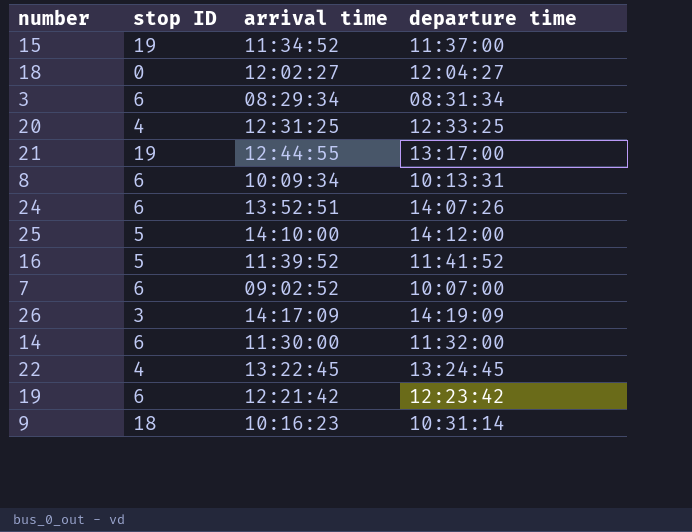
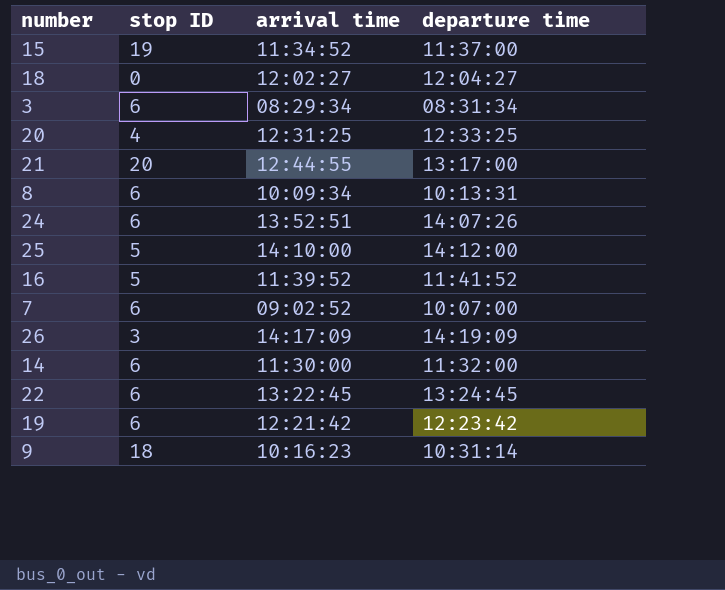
21 | stop ID: 19 -> 20
22 | stop ID: 4 -> 6

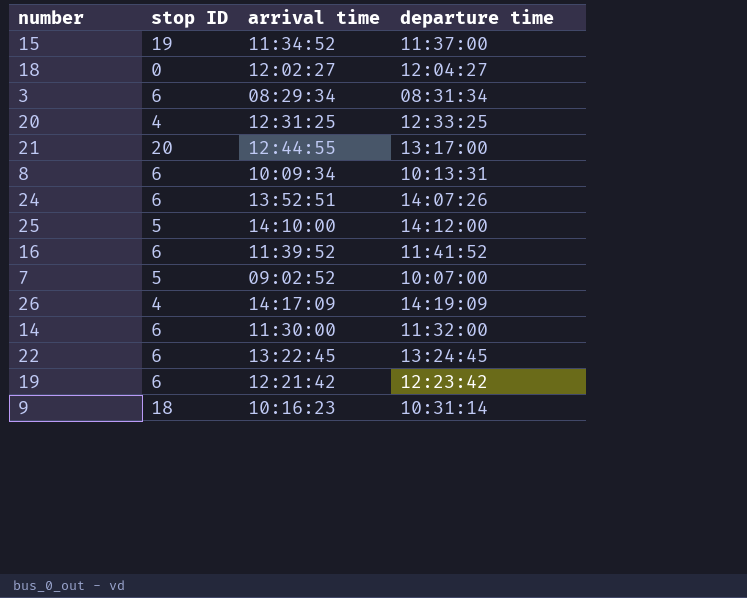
16 | stop ID: 5 -> 6
7 | stop ID: 6 -> 5
26 | stop ID: 3 -> 4

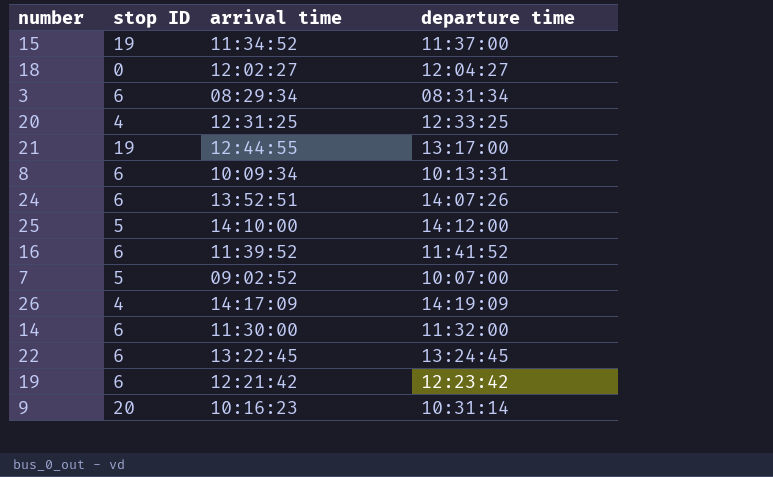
21 | stop ID: 20 -> 19
9 | stop ID: 18 -> 20

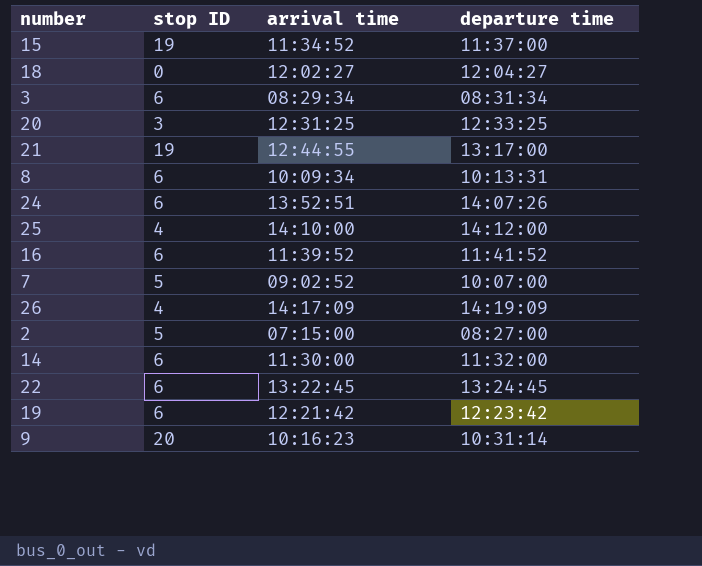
20 | stop ID: 4 -> 3
25 | stop ID: 5 -> 4
row 2: none -> 5 | 07:15:00 | 08:27:00

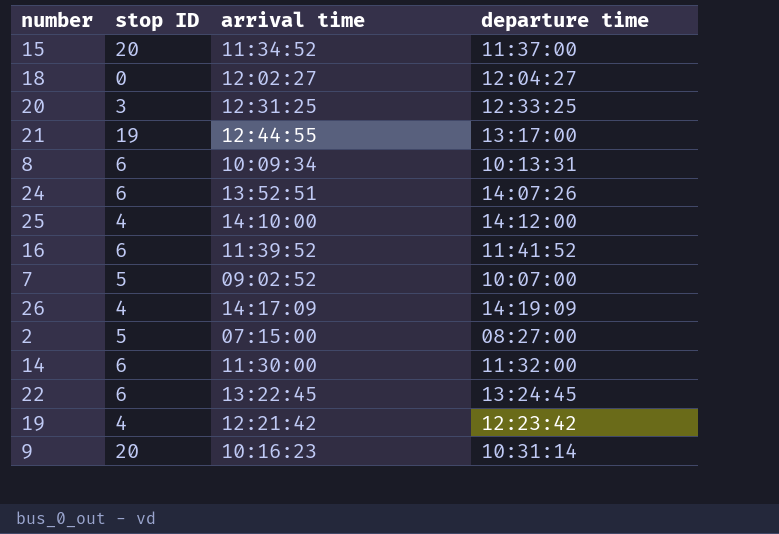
row 3: 6 | 08:29:34 | 08:31:34 -> none
15 | stop ID: 19 -> 20
19 | stop ID: 6 -> 4

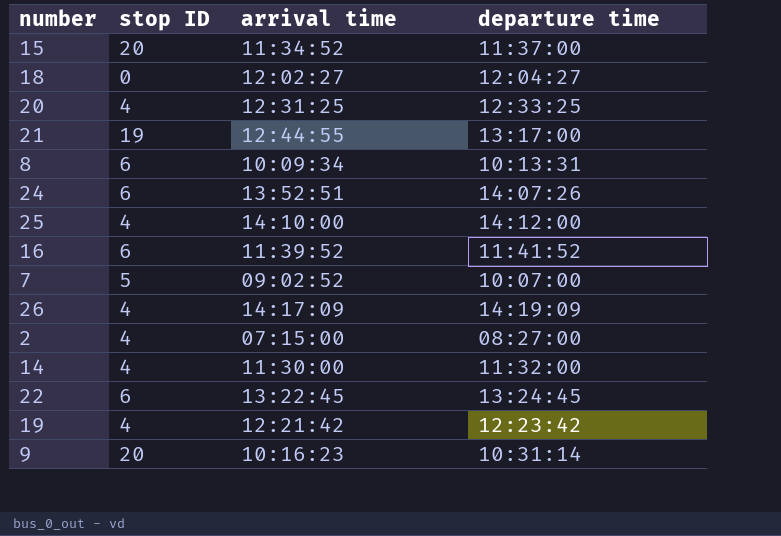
20 | stop ID: 3 -> 4
2 | stop ID: 5 -> 4
14 | stop ID: 6 -> 4

